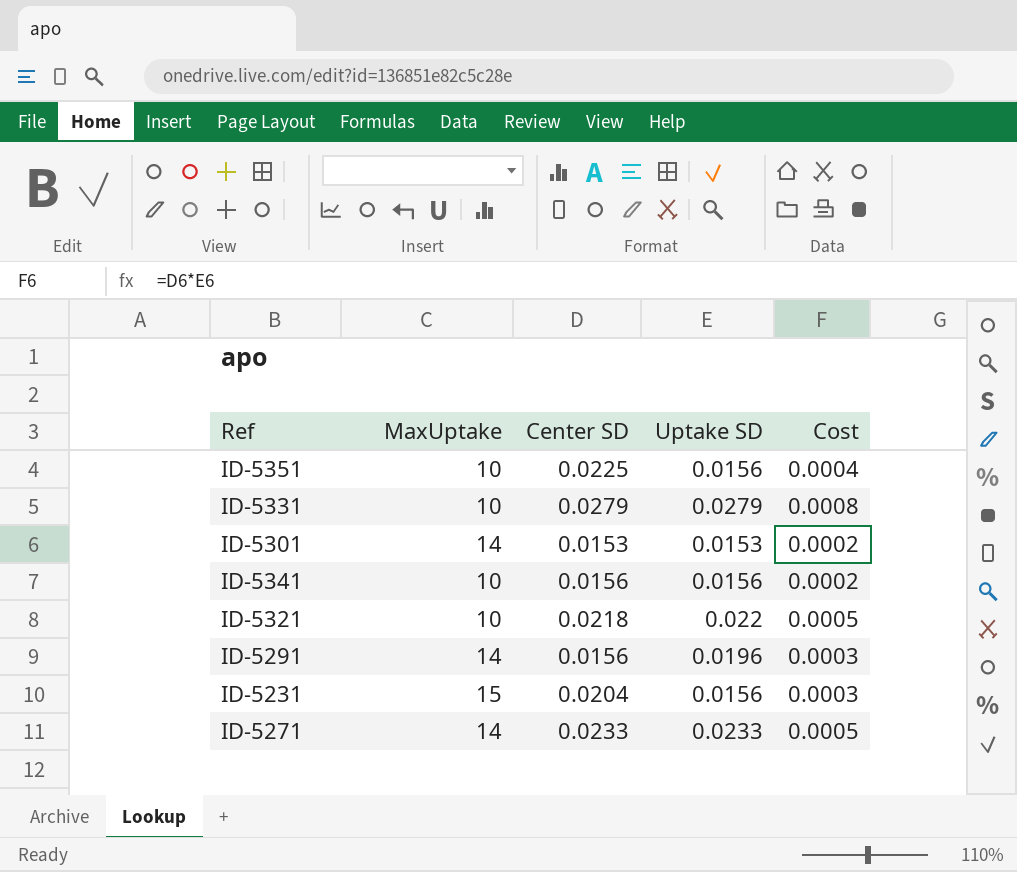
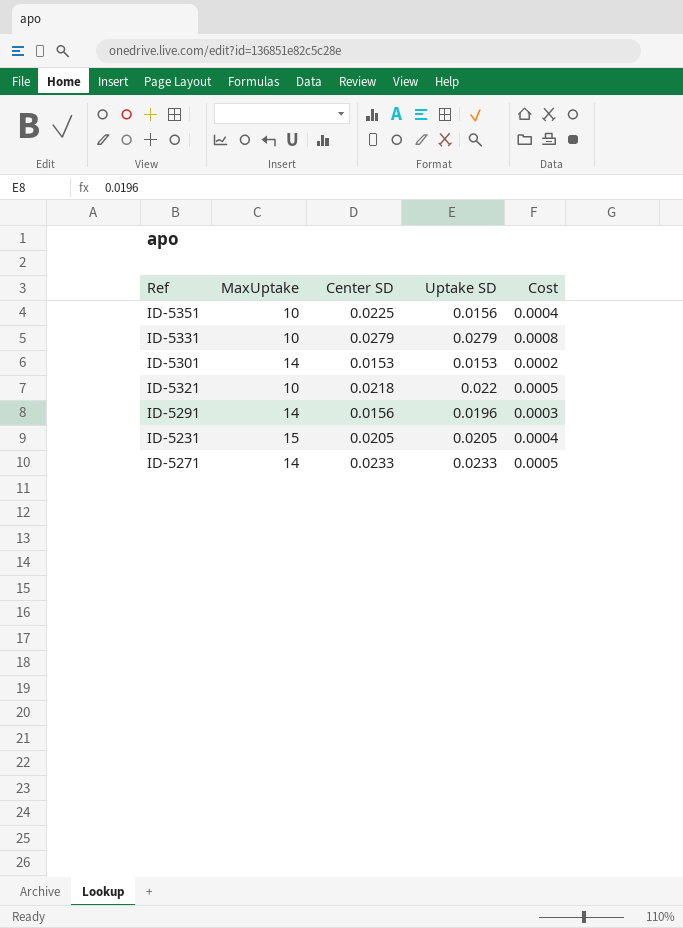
row ID-5341: 10 | 0.0156 | 0.0156 | 0.0002 -> none
ID-5231 | Center SD: 0.0204 -> 0.0205
ID-5231 | Uptake SD: 0.0156 -> 0.0205
ID-5231 | Cost: 0.0003 -> 0.0004

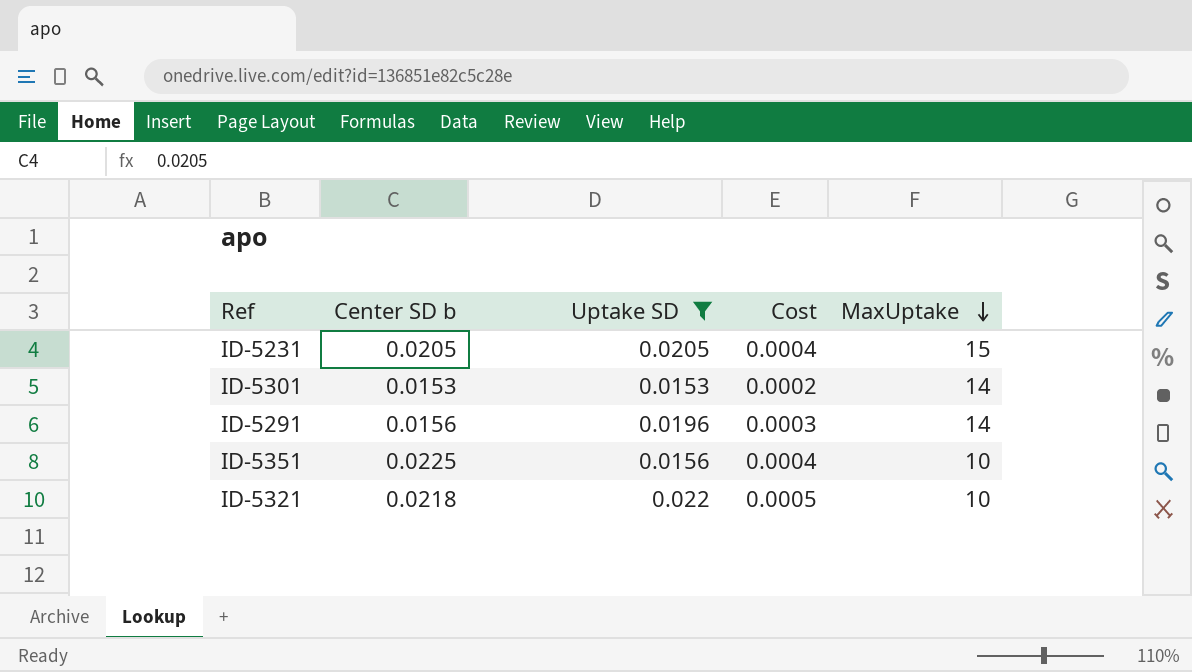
filter: none -> Uptake SD <= 0.022
row order: none -> MaxUptake descending
column name: Center SD -> Center SD b
column MaxUptake | position: 2 -> 5

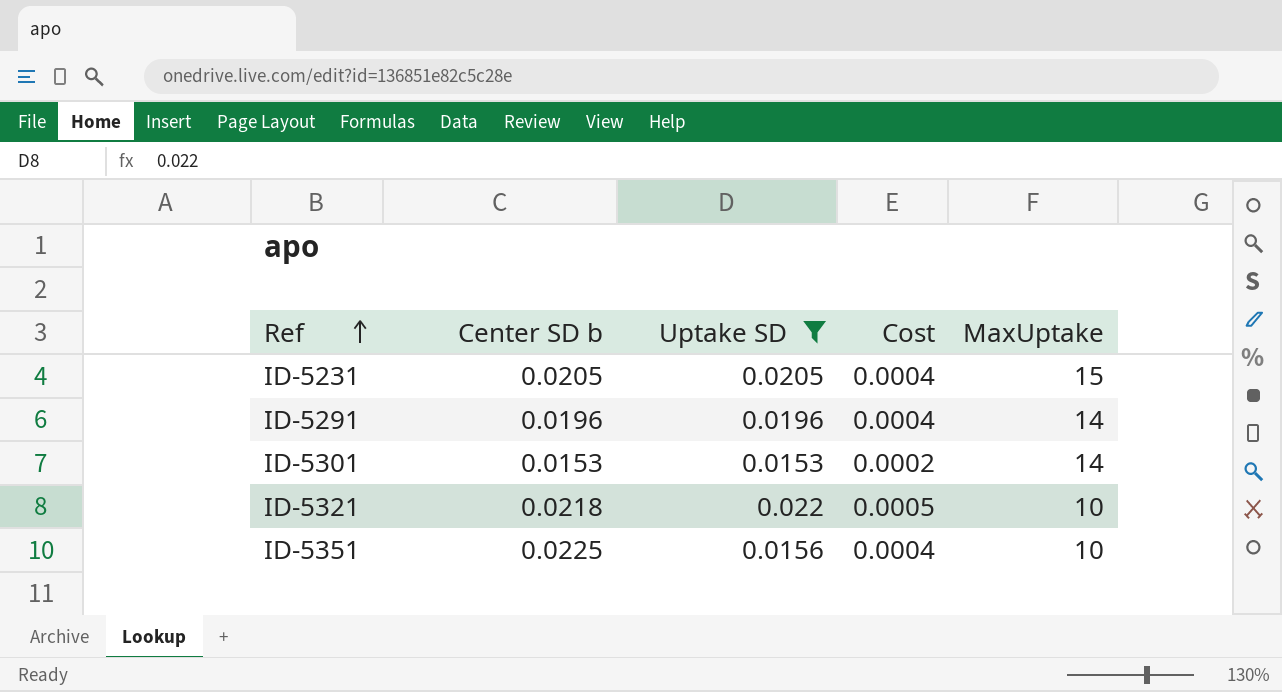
row order: MaxUptake descending -> Ref ascending
ID-5291 | Center SD b: 0.0156 -> 0.0196
ID-5291 | Cost: 0.0003 -> 0.0004

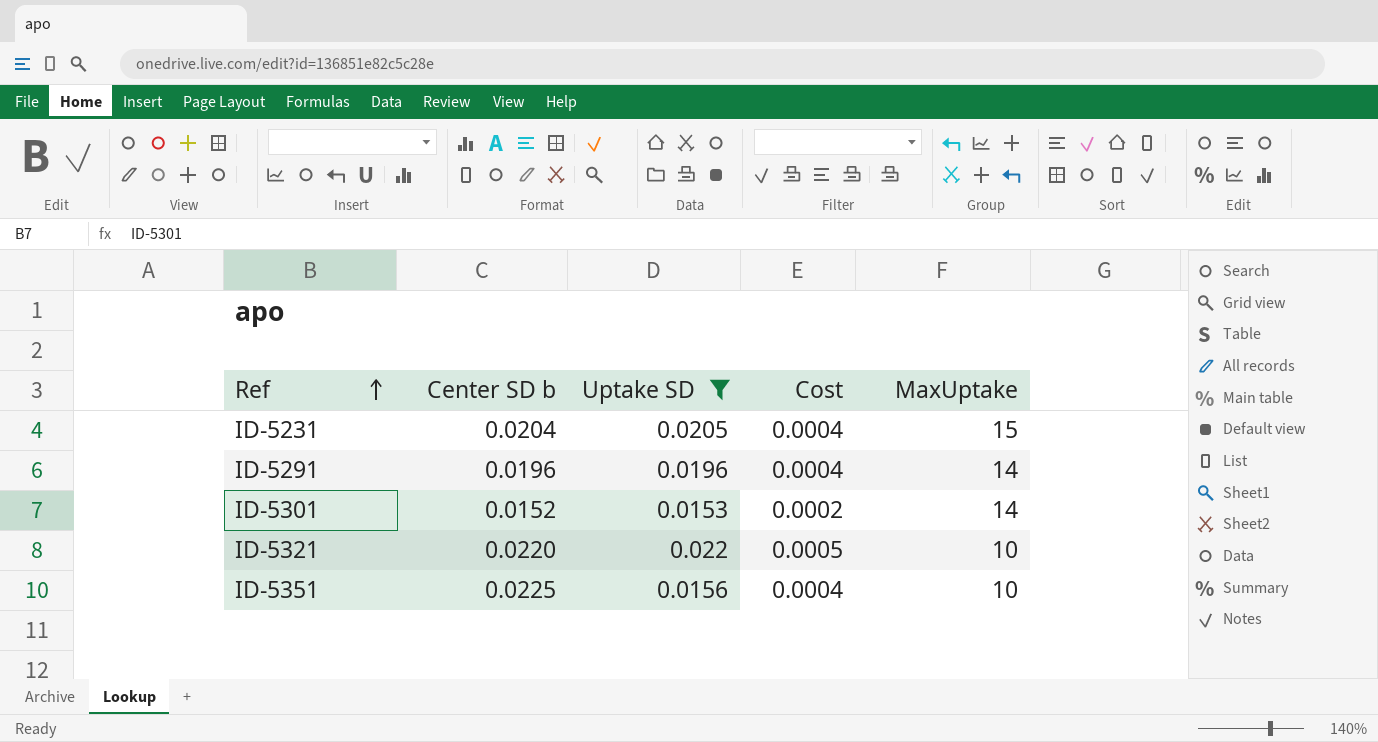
ID-5231 | Center SD b: 0.0205 -> 0.0204
ID-5301 | Center SD b: 0.0153 -> 0.0152
ID-5321 | Center SD b: 0.0218 -> 0.0220

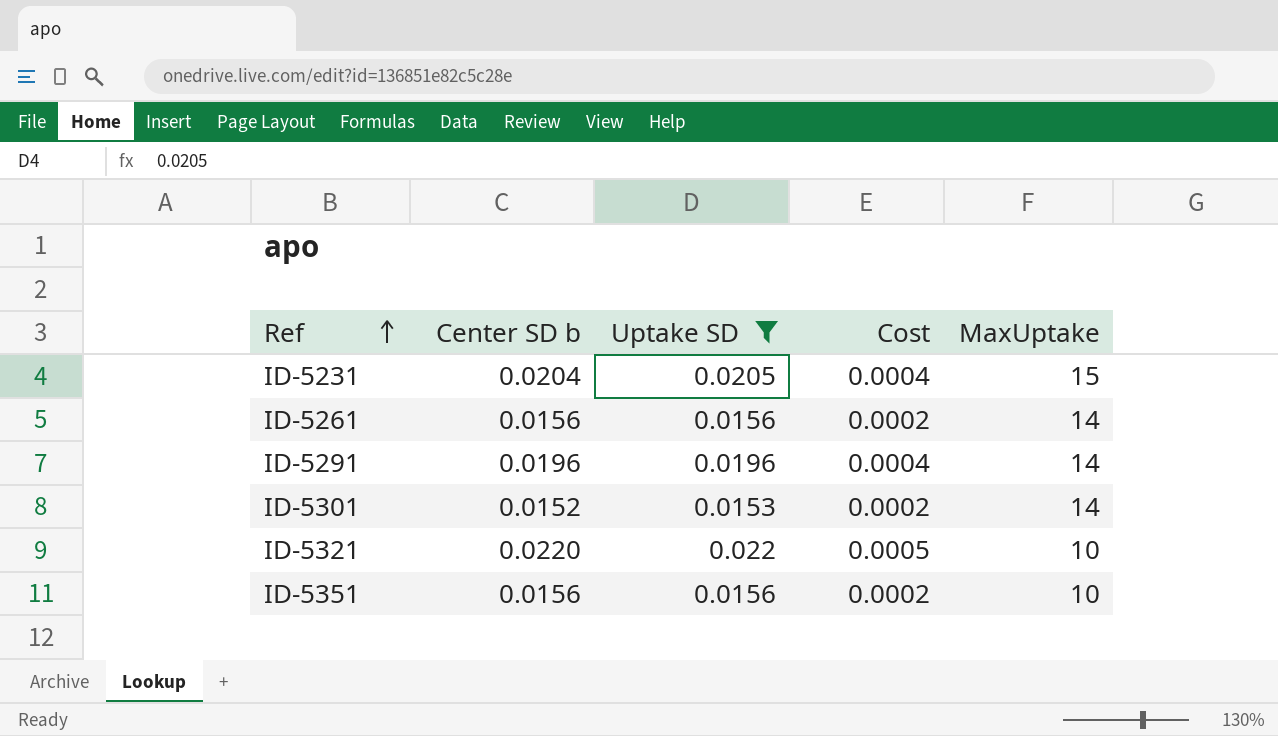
row ID-5261: none -> 0.0156 | 0.0156 | 0.0002 | 14
ID-5351 | Center SD b: 0.0225 -> 0.0156
ID-5351 | Cost: 0.0004 -> 0.0002

